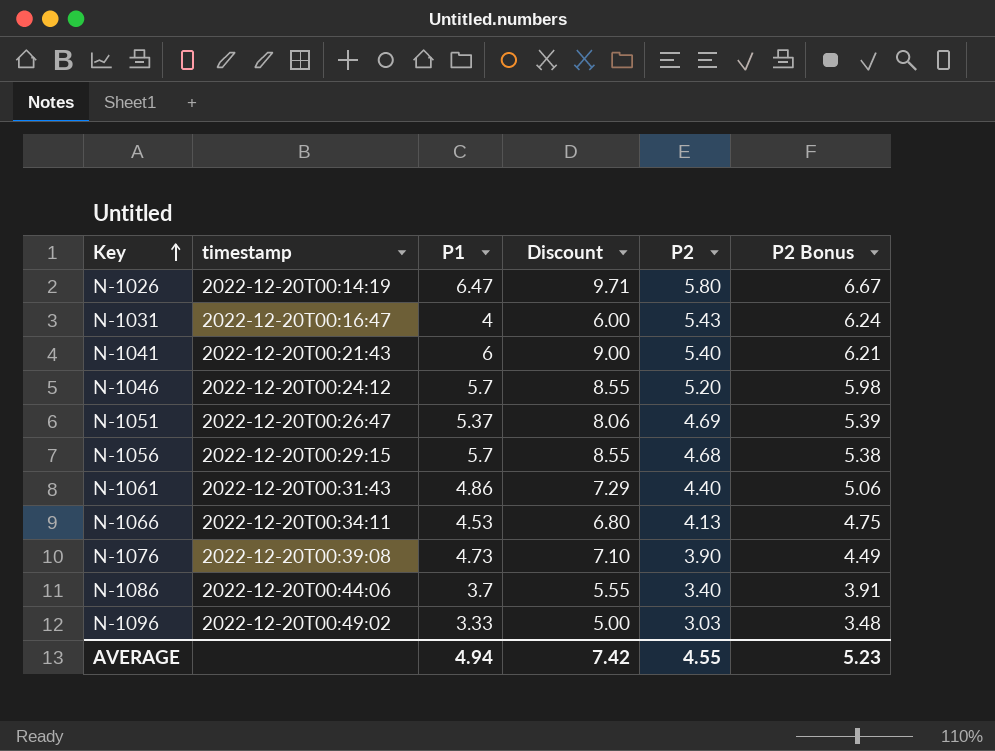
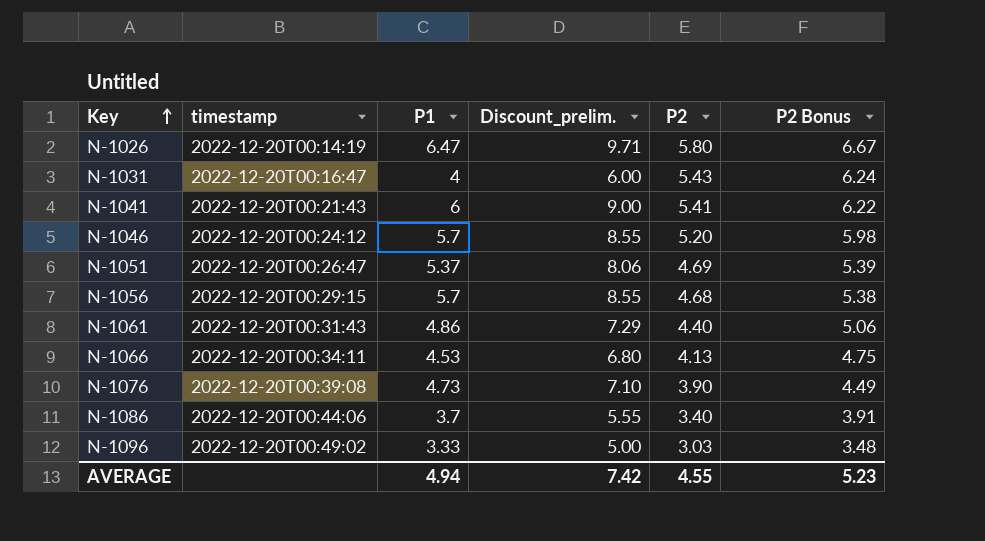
column name: Discount -> Discount_prelim.
N-1041 | P2: 5.40 -> 5.41
N-1041 | P2 Bonus: 6.21 -> 6.22

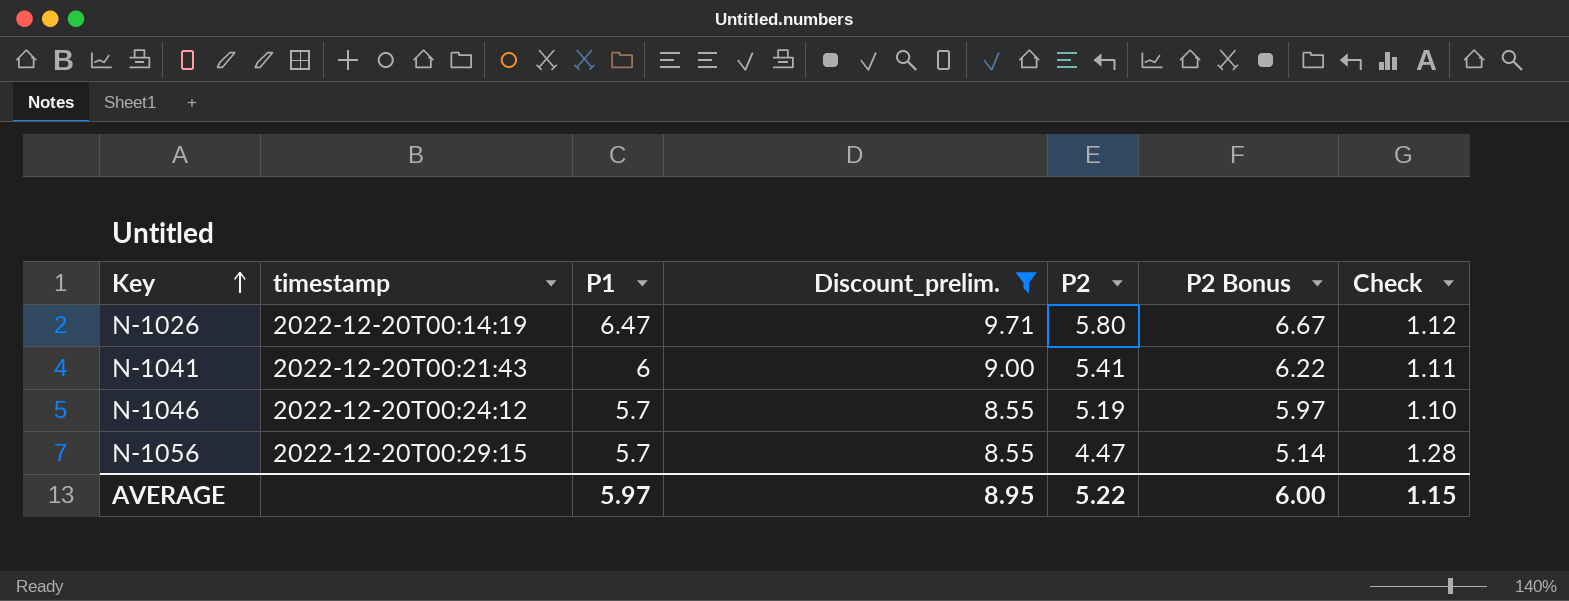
filter: none -> Discount_prelim. >= 8.55
column Check | formula: none -> [P1] / [P2]
N-1046 | P2: 5.20 -> 5.19
N-1046 | P2 Bonus: 5.98 -> 5.97
N-1056 | P2: 4.68 -> 4.47
N-1056 | P2 Bonus: 5.38 -> 5.14
AVERAGE | P1: 4.94 -> 5.97
AVERAGE | Discount_prelim.: 7.42 -> 8.95
AVERAGE | P2: 4.55 -> 5.22
AVERAGE | P2 Bonus: 5.23 -> 6.00

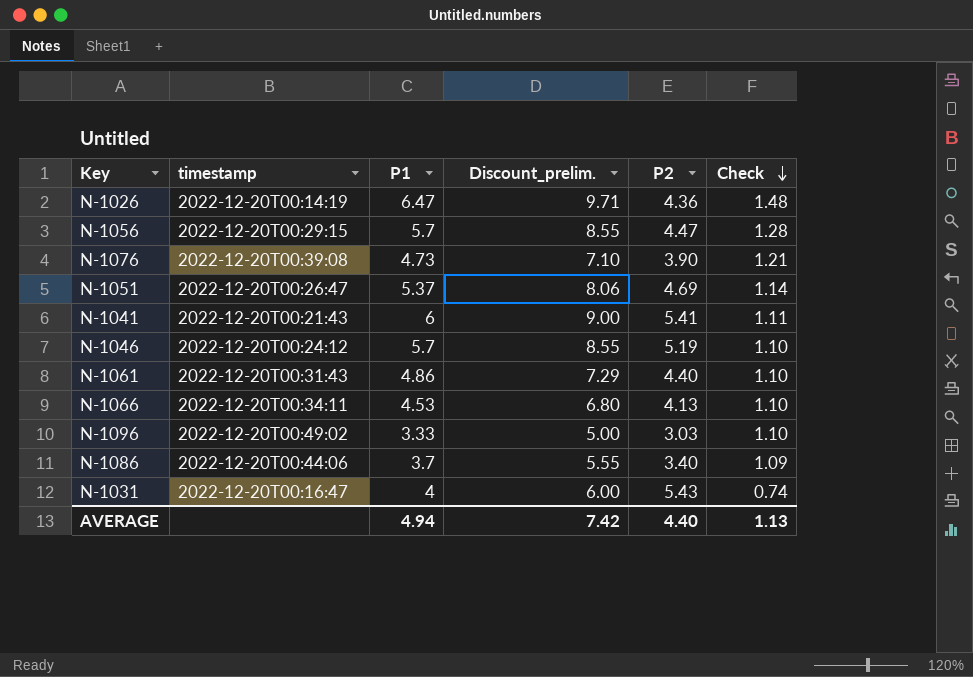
filter: Discount_prelim. >= 8.55 -> none
row order: Key ascending -> Check descending
column P2 Bonus | formula: [P2] * 1.15 -> none
N-1026 | P2: 5.80 -> 4.36
N-1026 | Check: 1.12 -> 1.48
AVERAGE | P1: 5.97 -> 4.94
AVERAGE | Discount_prelim.: 8.95 -> 7.42
AVERAGE | P2: 5.22 -> 4.40
AVERAGE | Check: 1.15 -> 1.13

